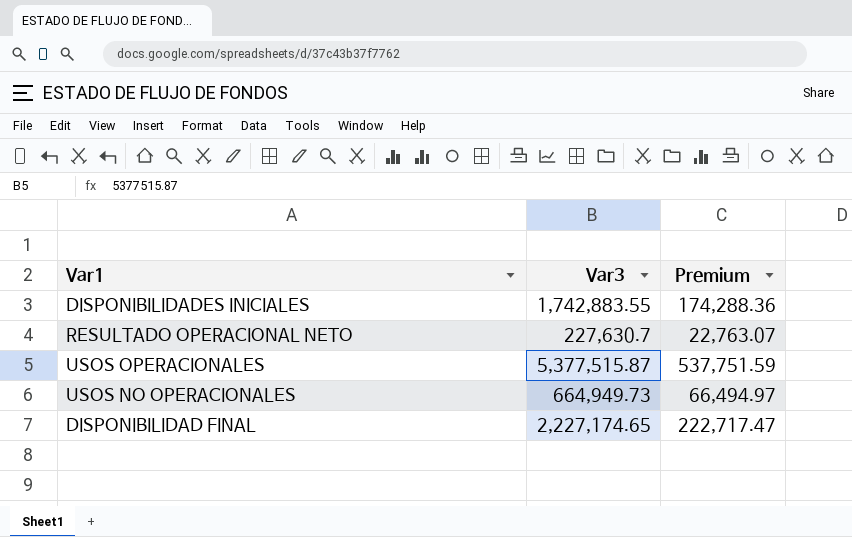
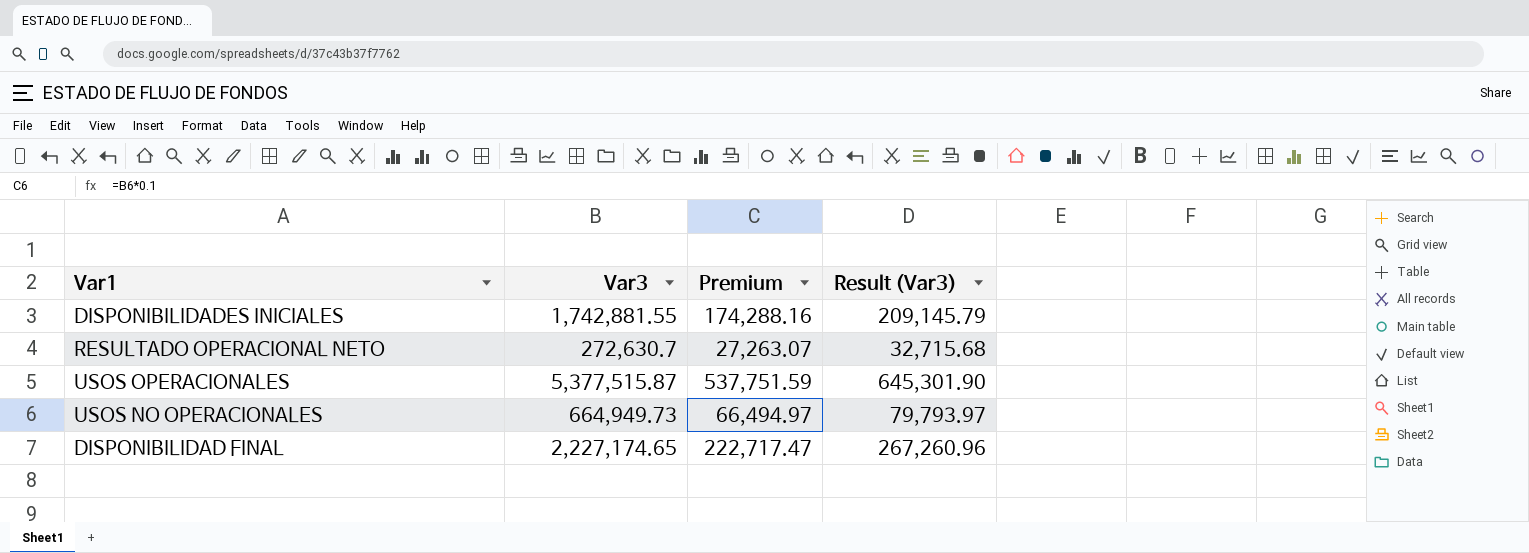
column Result (Var3) | formula: none -> [Var3] * 0.12
DISPONIBILIDADES INICIALES | Var3: 1,742,883.55 -> 1,742,881.55
DISPONIBILIDADES INICIALES | Premium: 174,288.36 -> 174,288.16
RESULTADO OPERACIONAL NETO | Var3: 227,630.7 -> 272,630.7
RESULTADO OPERACIONAL NETO | Premium: 22,763.07 -> 27,263.07

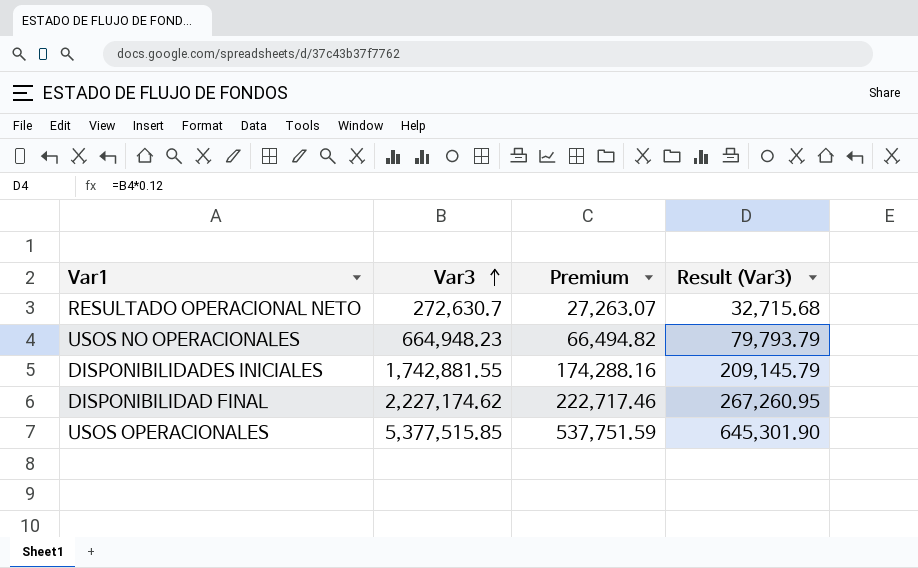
row order: none -> Var3 ascending
USOS NO OPERACIONALES | Var3: 664,949.73 -> 664,948.23
USOS NO OPERACIONALES | Premium: 66,494.97 -> 66,494.82
USOS NO OPERACIONALES | Result (Var3): 79,793.97 -> 79,793.79
DISPONIBILIDAD FINAL | Var3: 2,227,174.65 -> 2,227,174.62
DISPONIBILIDAD FINAL | Premium: 222,717.47 -> 222,717.46
DISPONIBILIDAD FINAL | Result (Var3): 267,260.96 -> 267,260.95
USOS OPERACIONALES | Var3: 5,377,515.87 -> 5,377,515.85

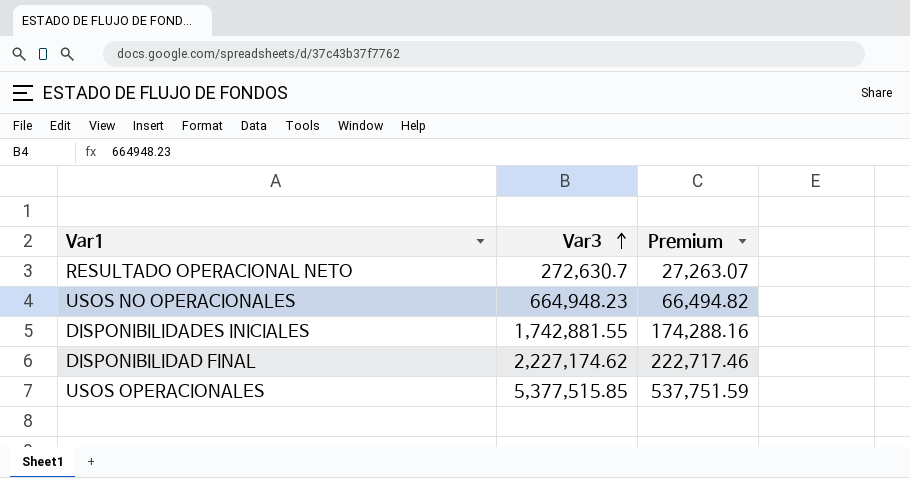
column Result (Var3) | formula: [Var3] * 0.12 -> none

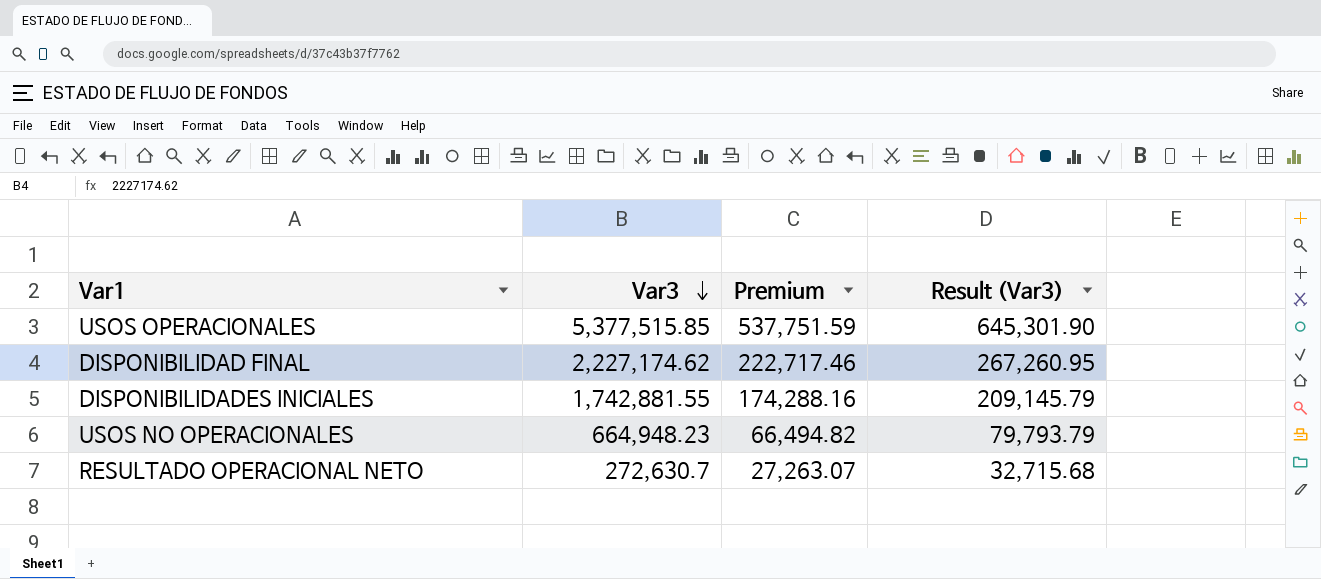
row order: Var3 ascending -> Var3 descending
column Result (Var3) | formula: none -> [Var3] * 0.12

